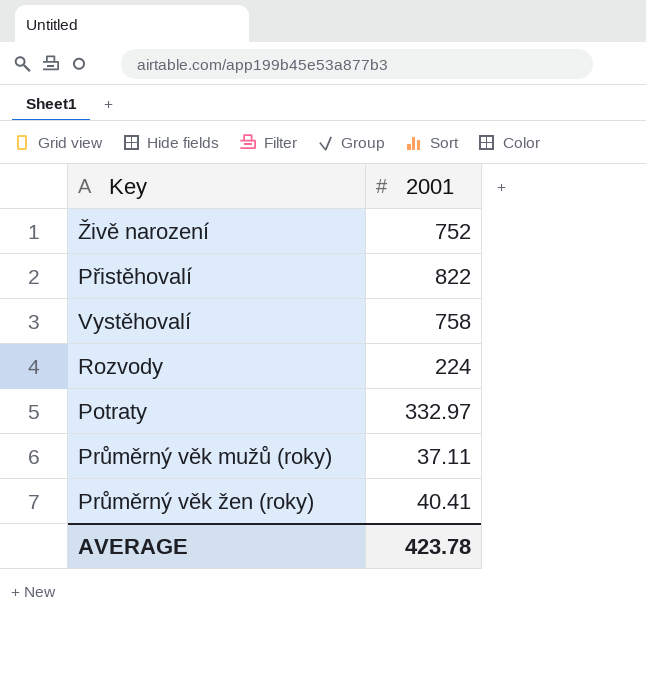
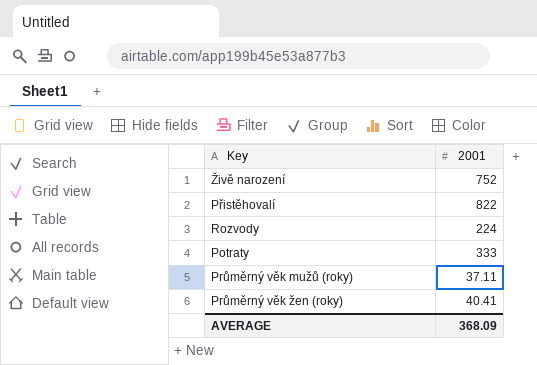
row Vystěhovalí: 758 -> none
Potraty | 2001: 332.97 -> 333
AVERAGE | 2001: 423.78 -> 368.09

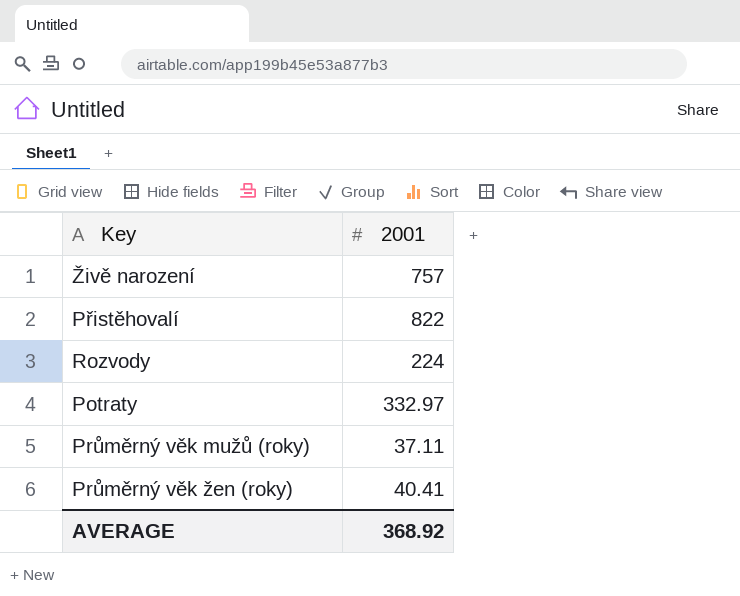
Živě narození | 2001: 752 -> 757
Potraty | 2001: 333 -> 332.97
AVERAGE | 2001: 368.09 -> 368.92

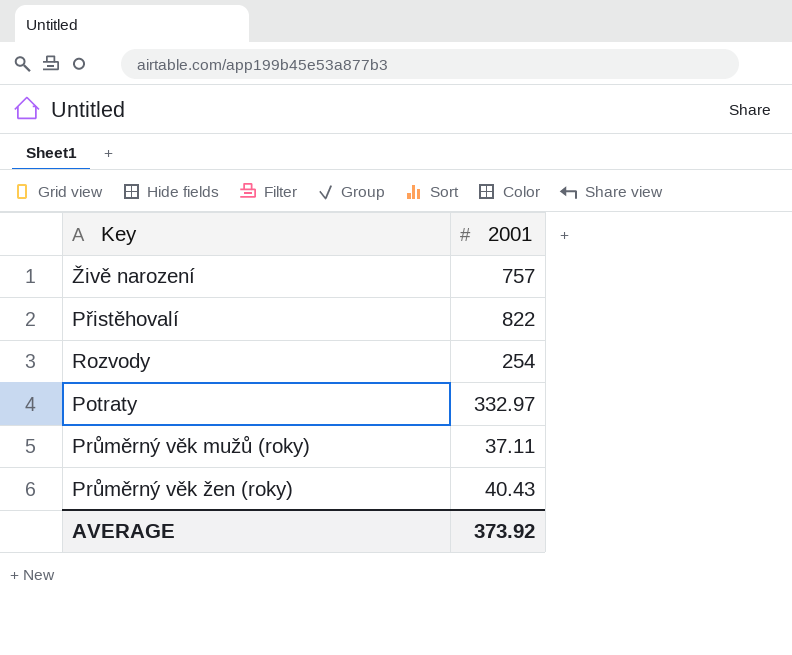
Rozvody | 2001: 224 -> 254
Průměrný věk žen (roky) | 2001: 40.41 -> 40.43
AVERAGE | 2001: 368.92 -> 373.92

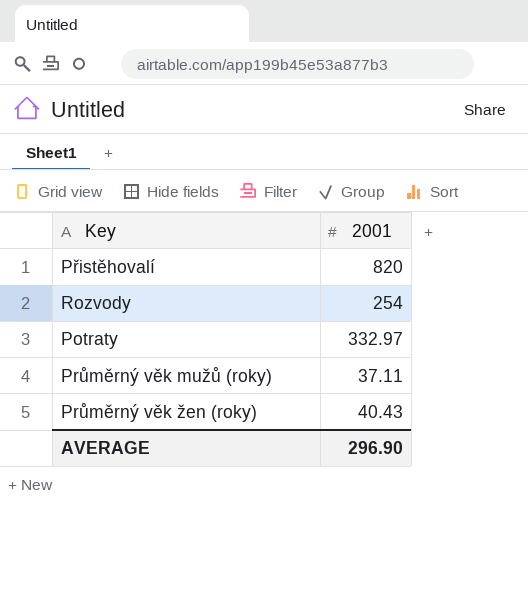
row Živě narození: 757 -> none
Přistěhovalí | 2001: 822 -> 820
AVERAGE | 2001: 373.92 -> 296.90

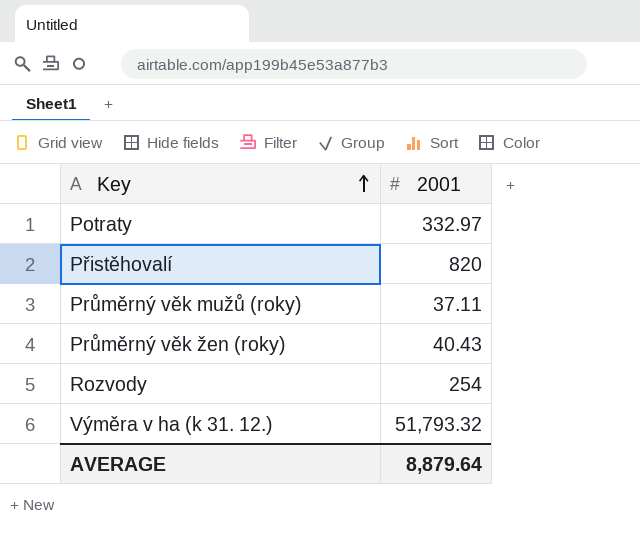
row order: none -> Key ascending
row Výměra v ha (k 31. 12.): none -> 51,793.32
AVERAGE | 2001: 296.90 -> 8,879.64

